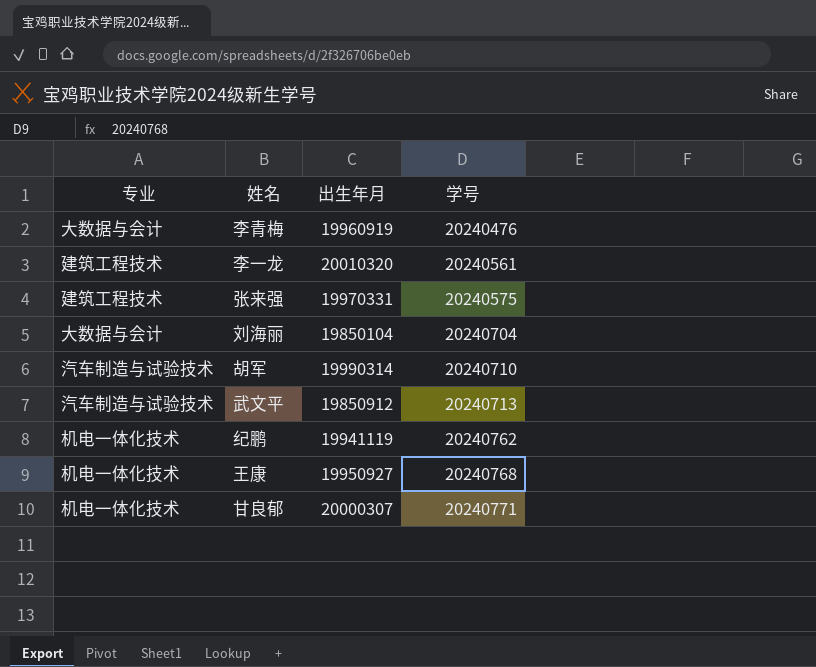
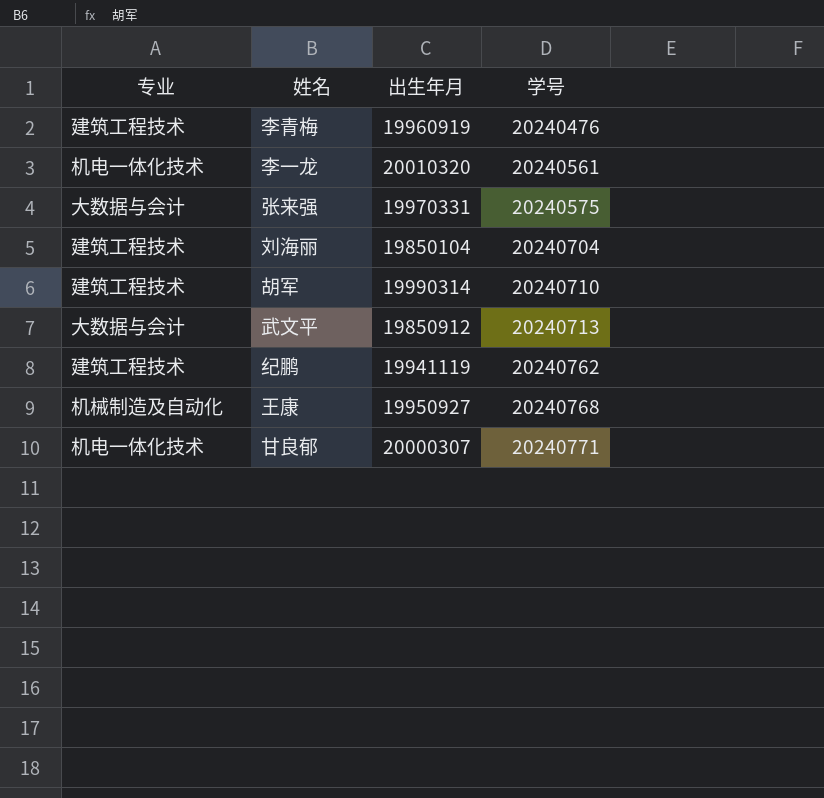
李青梅 | 专业: 大数据与会计 -> 建筑工程技术
李一龙 | 专业: 建筑工程技术 -> 机电一体化技术
张来强 | 专业: 建筑工程技术 -> 大数据与会计
刘海丽 | 专业: 大数据与会计 -> 建筑工程技术
胡军 | 专业: 汽车制造与试验技术 -> 建筑工程技术
武文平 | 专业: 汽车制造与试验技术 -> 大数据与会计
纪鹏 | 专业: 机电一体化技术 -> 建筑工程技术
王康 | 专业: 机电一体化技术 -> 机械制造及自动化

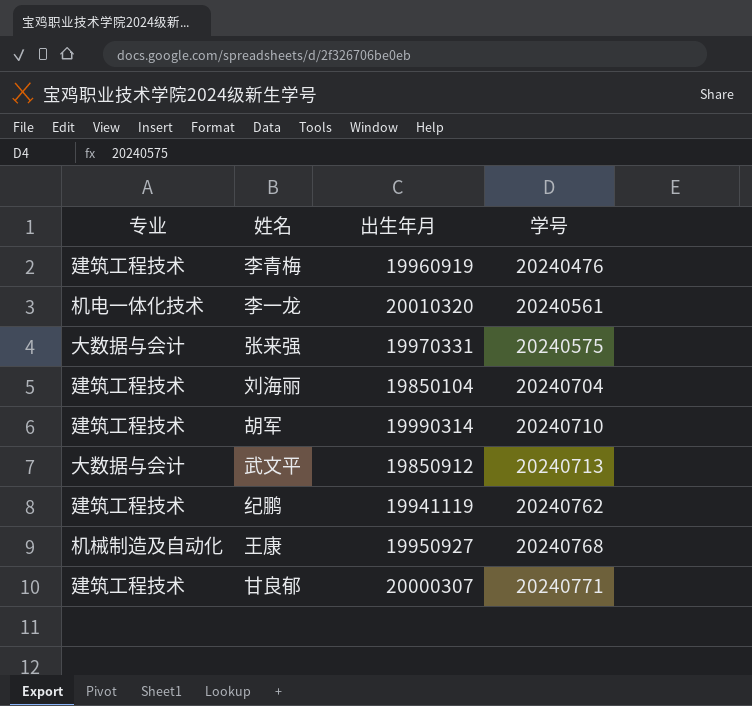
甘良郁 | 专业: 机电一体化技术 -> 建筑工程技术

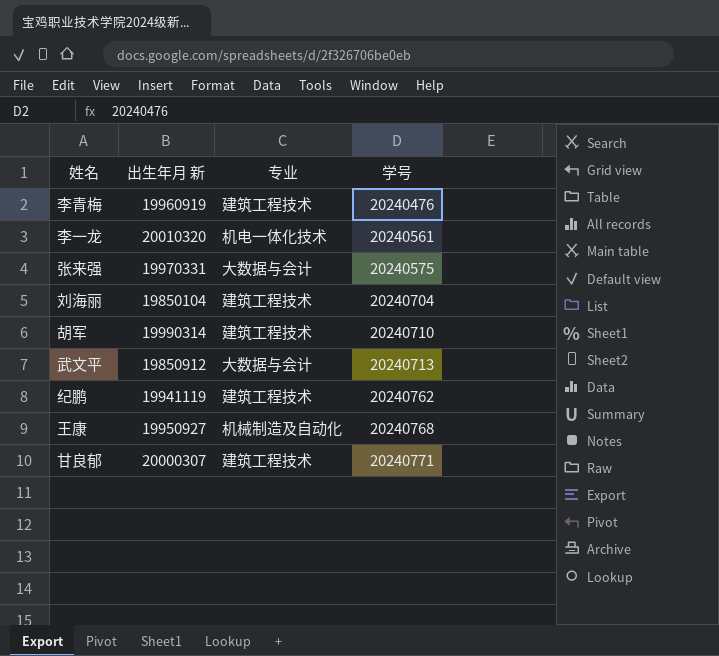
column name: 出生年月 -> 出生年月 新
column 专业 | position: 1 -> 3

